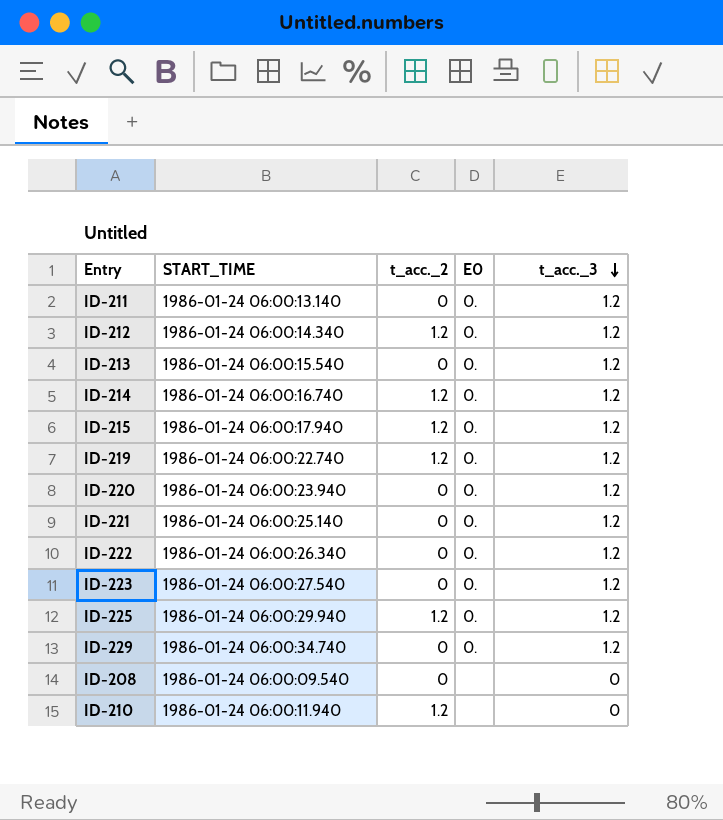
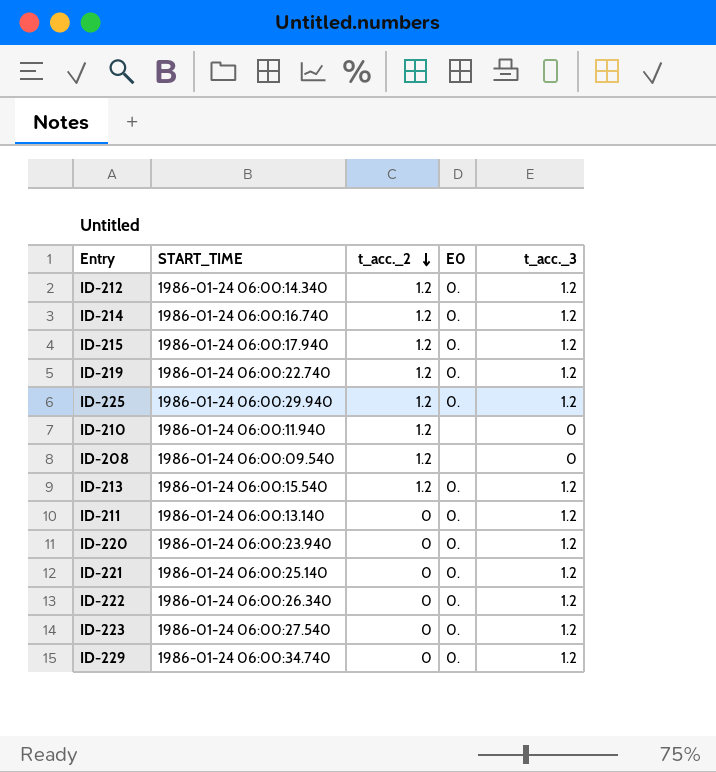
row order: t_acc._3 descending -> t_acc._2 descending
ID-208 | t_acc._2: 0 -> 1.2
ID-213 | t_acc._2: 0 -> 1.2

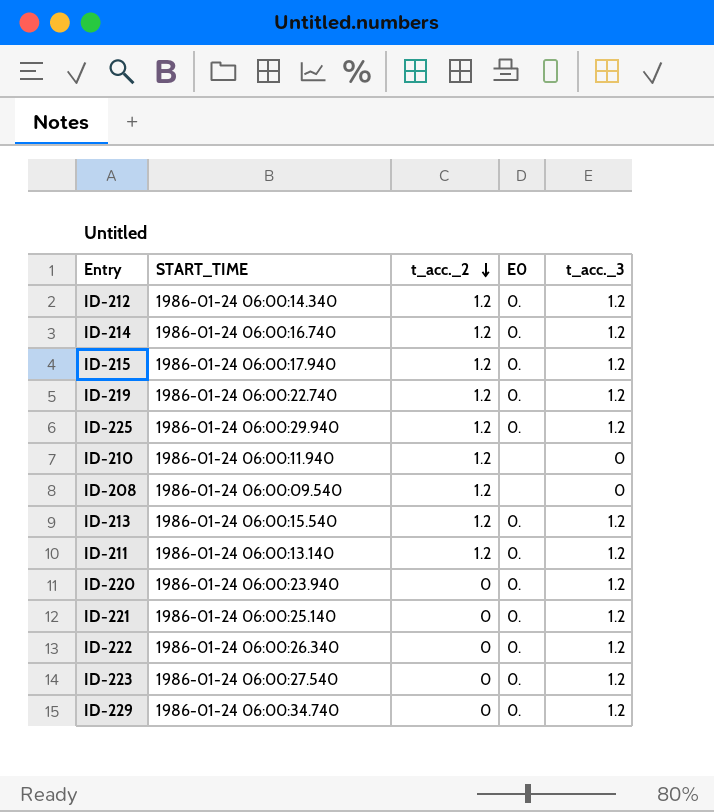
ID-211 | t_acc._2: 0 -> 1.2

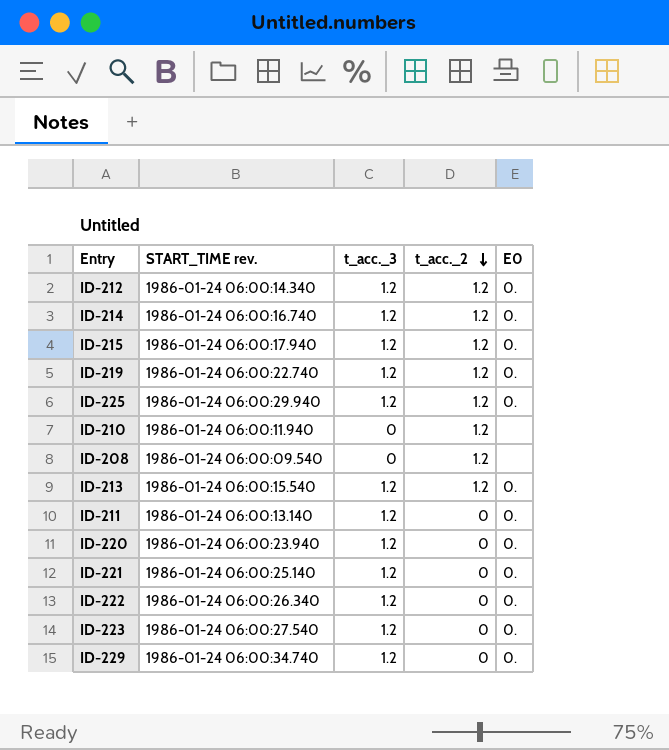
column name: START_TIME -> START_TIME rev.
column t_acc._3 | position: 5 -> 3
ID-211 | t_acc._2: 1.2 -> 0

